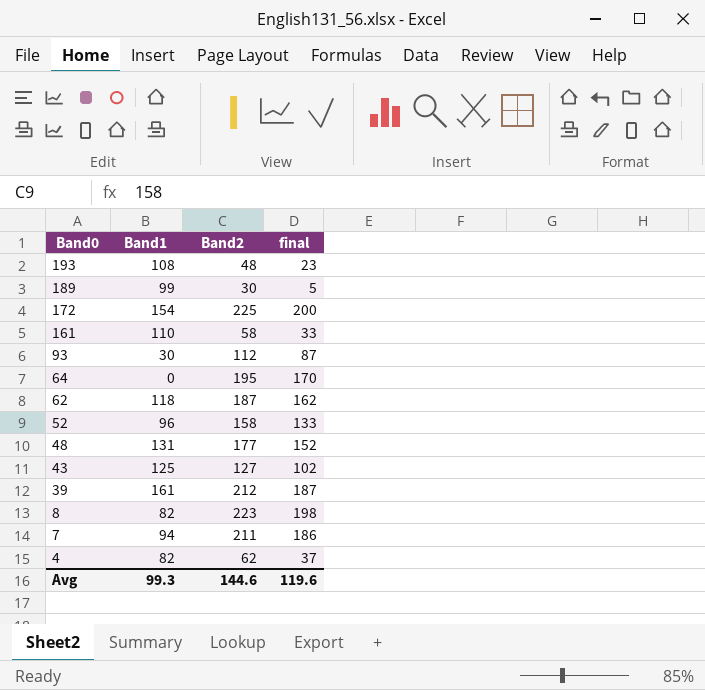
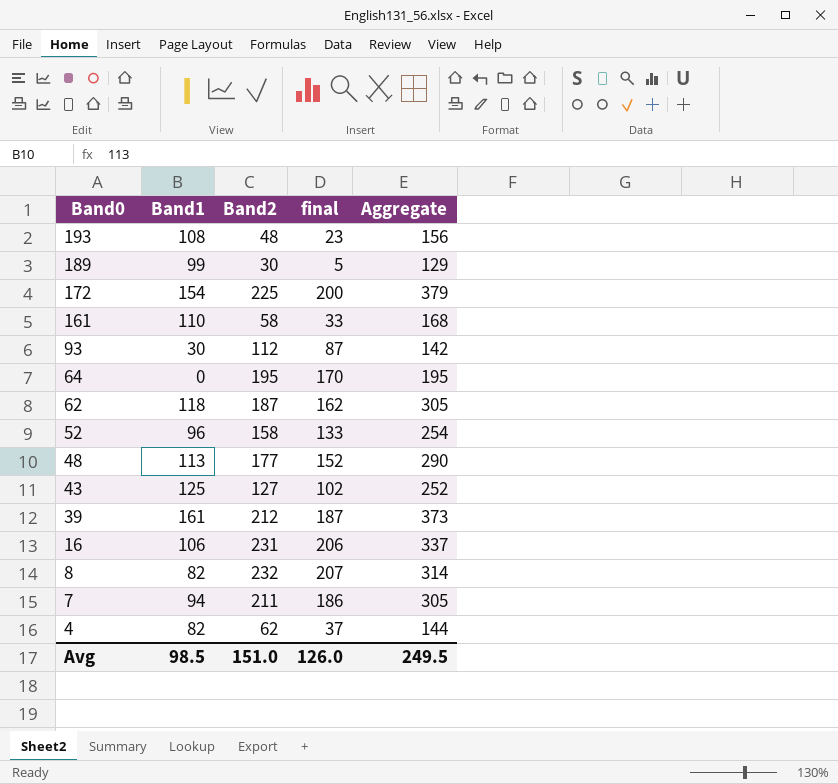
column Aggregate | formula: none -> [Band1] + [Band2]
48 | Band1: 131 -> 113
row 16: none -> 106 | 231 | 206 | 337
8 | Band2: 223 -> 232
8 | final: 198 -> 207
Avg | Band1: 99.3 -> 98.5
Avg | Band2: 144.6 -> 151.0
Avg | final: 119.6 -> 126.0

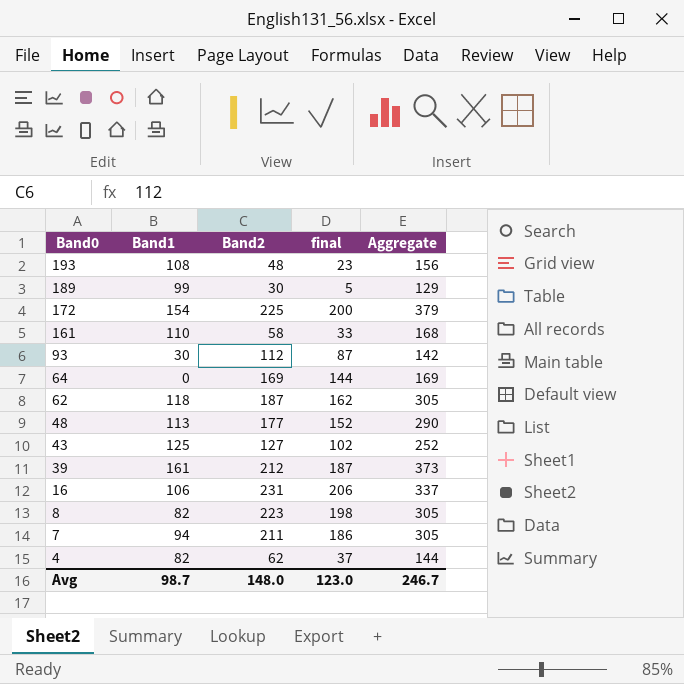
row 52: 96 | 158 | 133 | 254 -> none
64 | Band2: 195 -> 169
64 | final: 170 -> 144
64 | Aggregate: 195 -> 169
8 | Band2: 232 -> 223
8 | final: 207 -> 198
8 | Aggregate: 314 -> 305
Avg | Band1: 98.5 -> 98.7
Avg | Band2: 151.0 -> 148.0
Avg | final: 126.0 -> 123.0
Avg | Aggregate: 249.5 -> 246.7

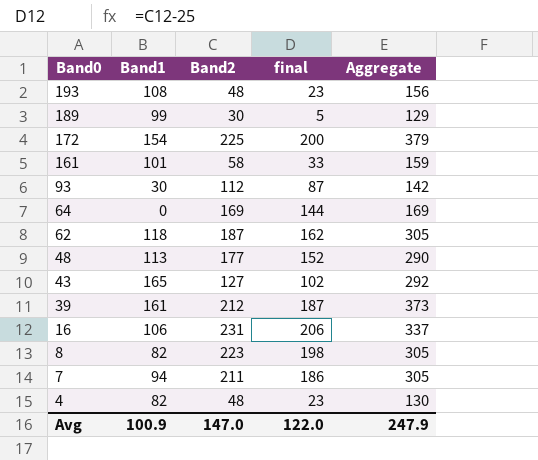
161 | Band1: 110 -> 101
161 | Aggregate: 168 -> 159
43 | Band1: 125 -> 165
43 | Aggregate: 252 -> 292
4 | Band2: 62 -> 48
4 | final: 37 -> 23
4 | Aggregate: 144 -> 130
Avg | Band1: 98.7 -> 100.9
Avg | Band2: 148.0 -> 147.0
Avg | final: 123.0 -> 122.0
Avg | Aggregate: 246.7 -> 247.9

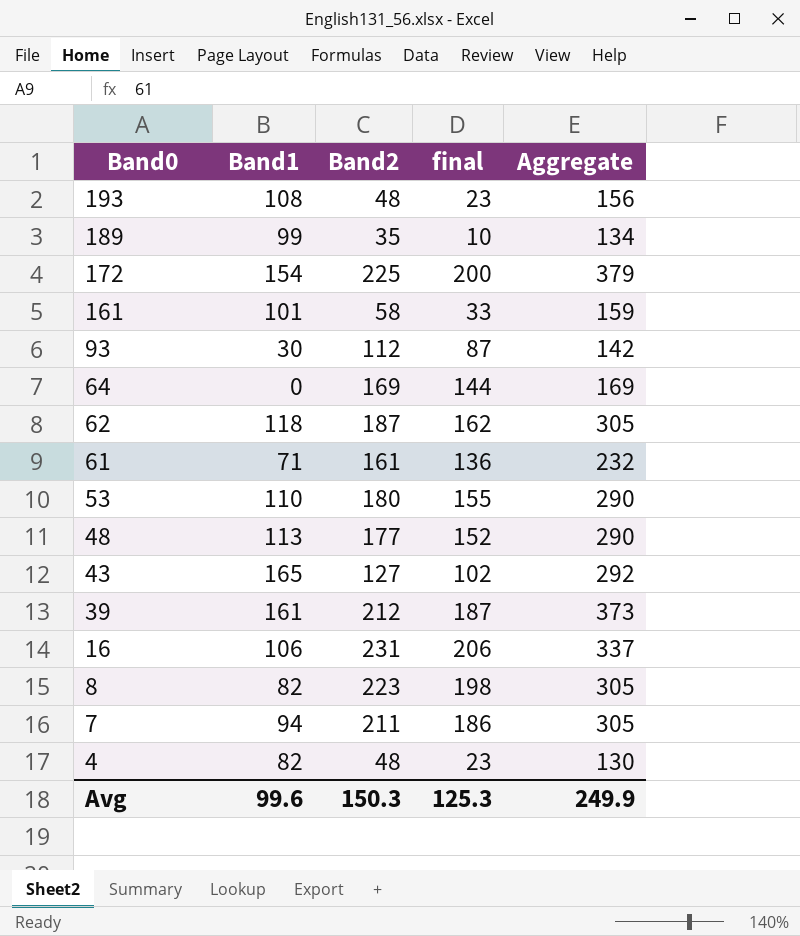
189 | Band2: 30 -> 35
189 | final: 5 -> 10
189 | Aggregate: 129 -> 134
row 61: none -> 71 | 161 | 136 | 232
row 53: none -> 110 | 180 | 155 | 290
Avg | Band1: 100.9 -> 99.6
Avg | Band2: 147.0 -> 150.3
Avg | final: 122.0 -> 125.3
Avg | Aggregate: 247.9 -> 249.9

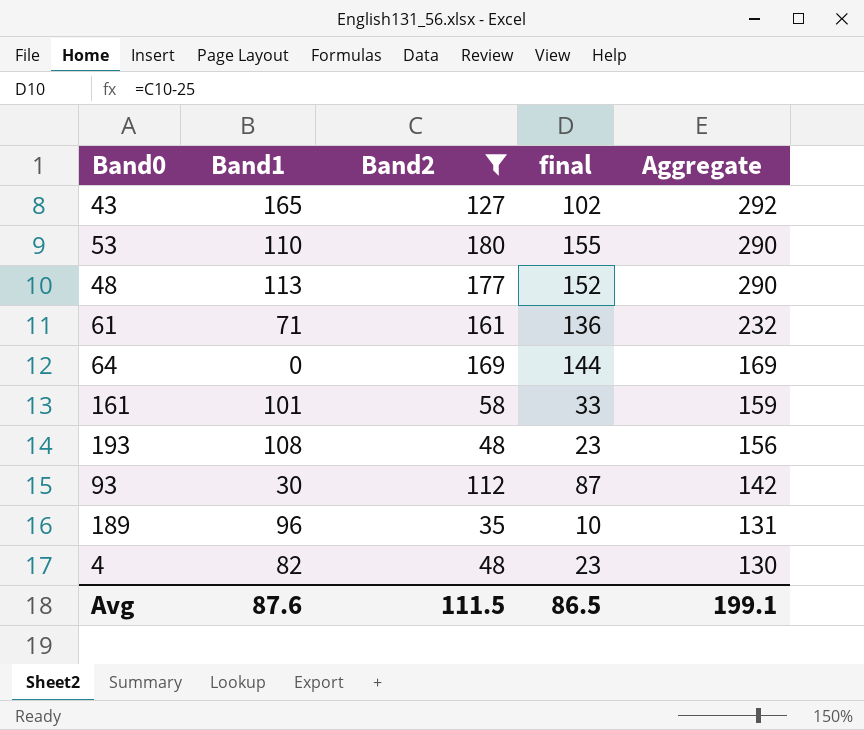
filter: none -> Band2 <= 180
row order: Band0 descending -> Aggregate descending
189 | Band1: 99 -> 96
189 | Aggregate: 134 -> 131
Avg | Band1: 99.6 -> 87.6
Avg | Band2: 150.3 -> 111.5
Avg | final: 125.3 -> 86.5
Avg | Aggregate: 249.9 -> 199.1

